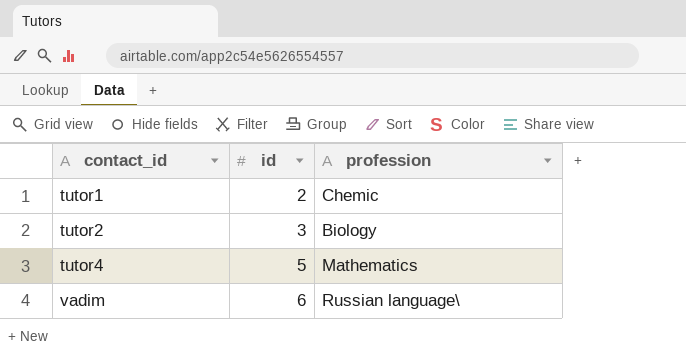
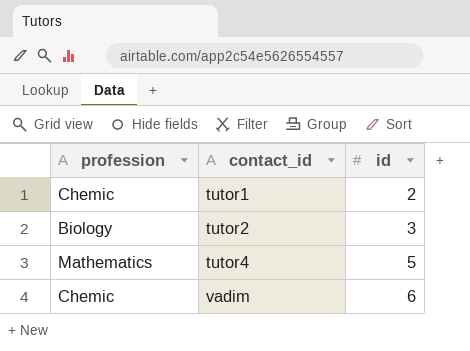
column profession | position: 3 -> 1
vadim | profession: Russian language\ -> Chemic

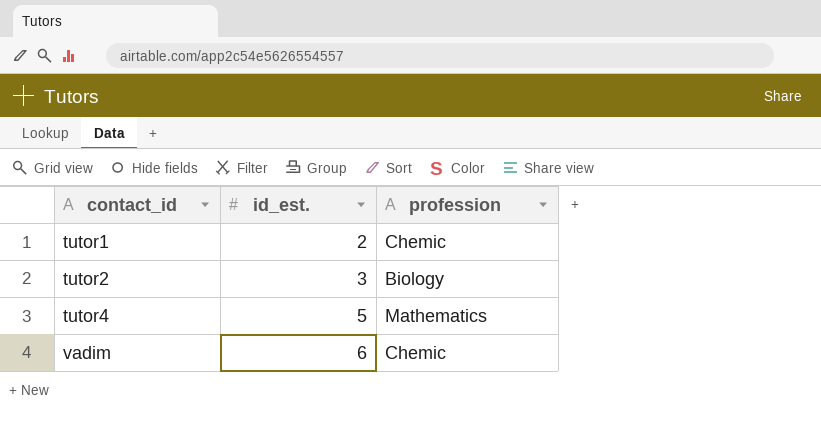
column name: id -> id_est.
column profession | position: 1 -> 3

